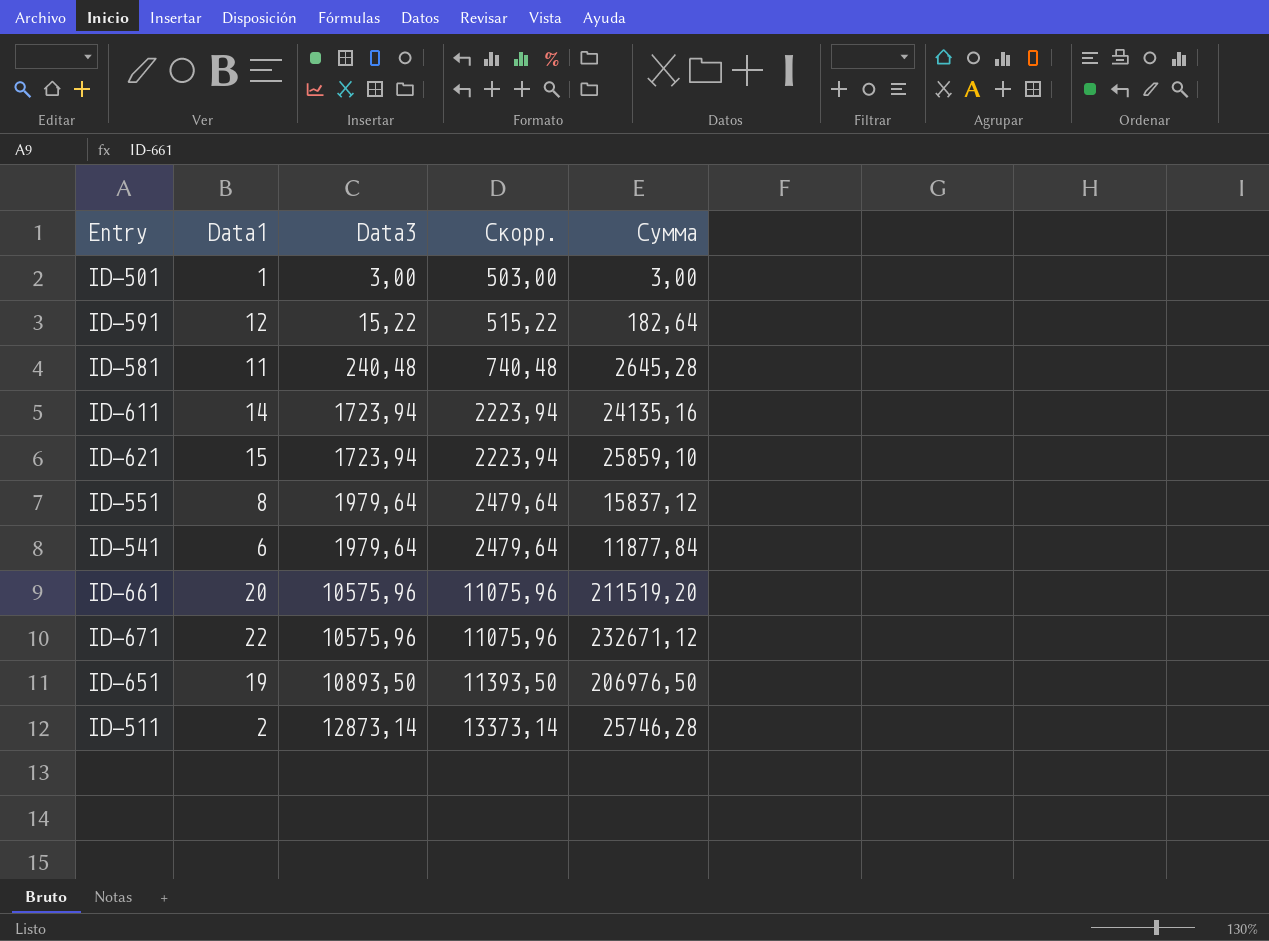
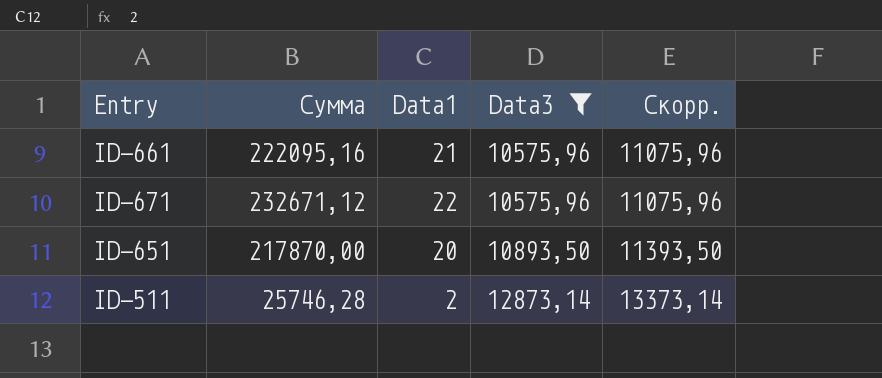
filter: none -> Data3 >= 10575,96
column Сумма | position: 5 -> 2
ID-661 | Сумма: 211519,20 -> 222095,16
ID-661 | Data1: 20 -> 21
ID-651 | Сумма: 206976,50 -> 217870,00
ID-651 | Data1: 19 -> 20

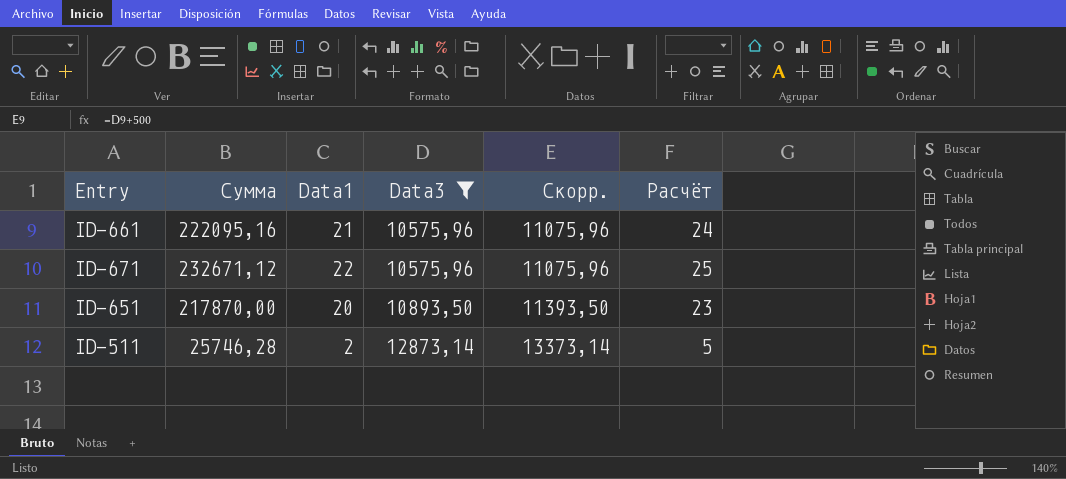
column Расчёт | formula: none -> [Data1] + 3

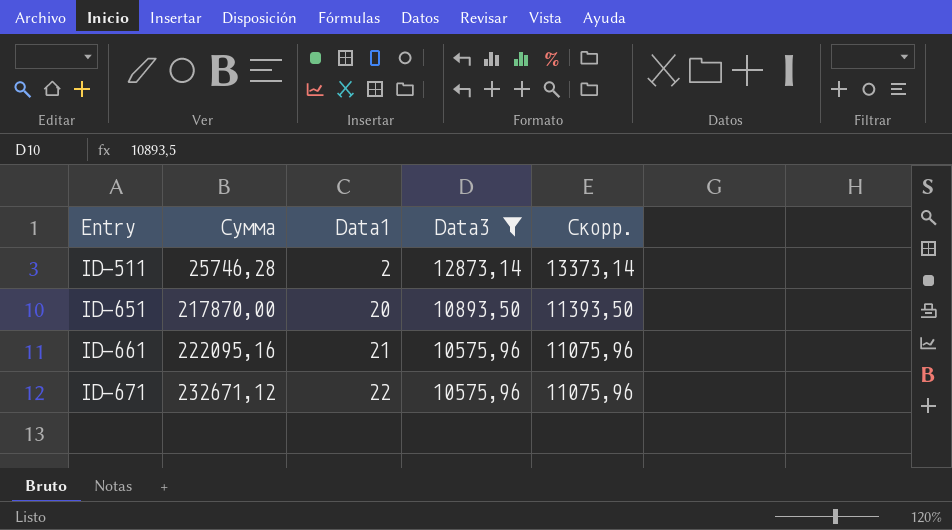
row order: Data3 ascending -> Entry ascending
column Расчёт | formula: [Data1] + 3 -> none

